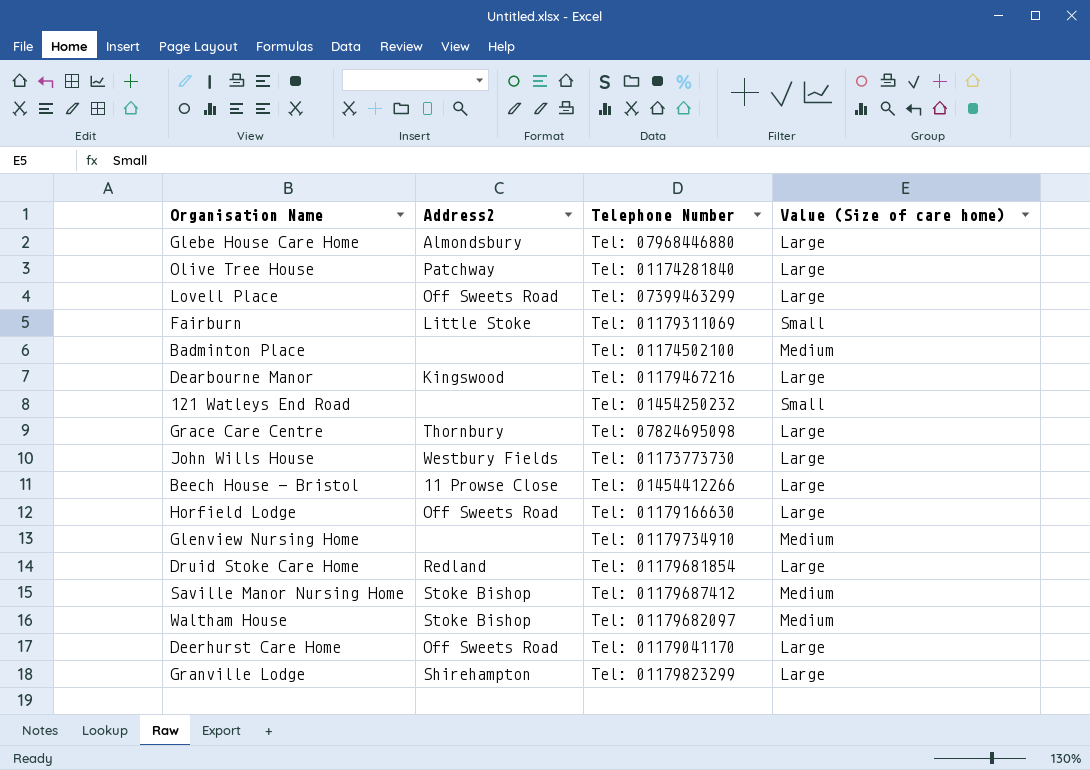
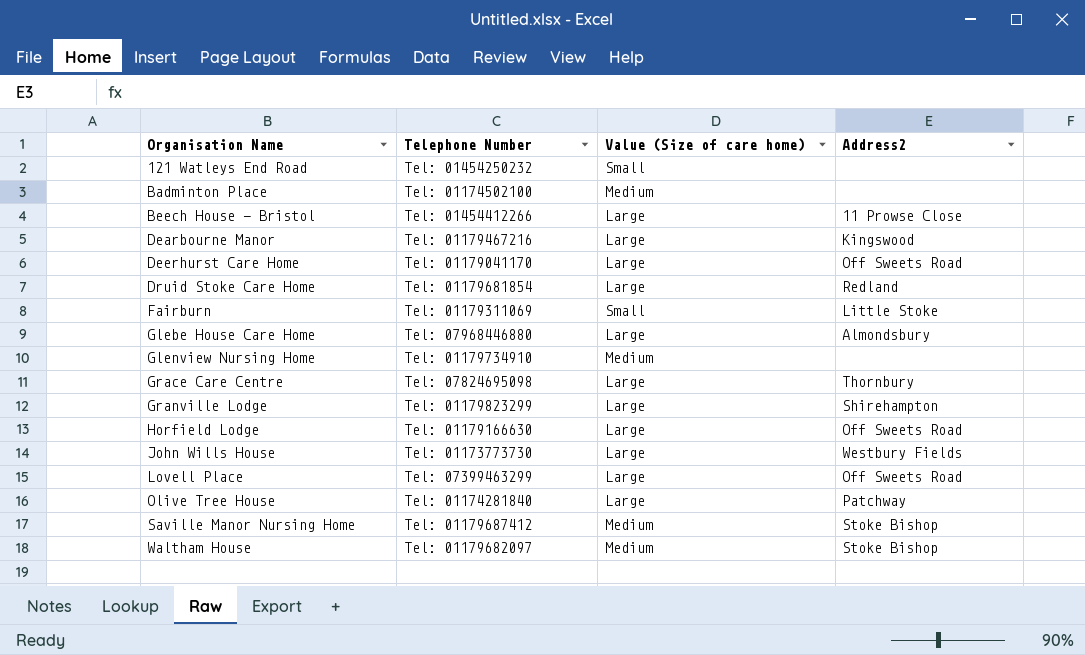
row order: none -> Organisation Name ascending
column Address2 | position: 2 -> 4

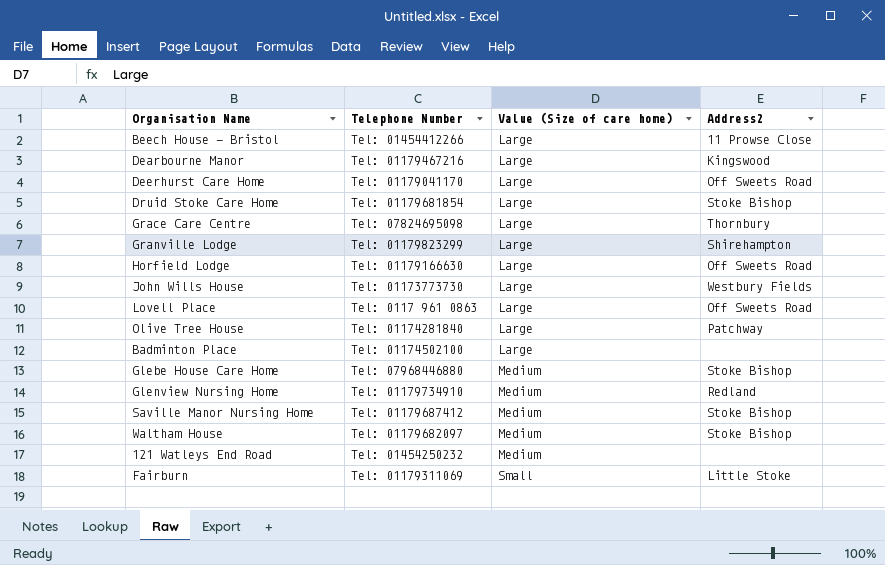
row order: Organisation Name ascending -> Value (Size of care home) ascending
Druid Stoke Care Home | Address2: Redland -> Stoke Bishop
Lovell Place | Telephone Number: Tel: 07399463299 -> Tel: 0117 961 0863
Badminton Place | Value (Size of care home): Medium -> Large
Glebe House Care Home | Value (Size of care home): Large -> Medium
Glebe House Care Home | Address2: Almondsbury -> Stoke Bishop
Glenview Nursing Home | Address2: none -> Redland
121 Watleys End Road | Value (Size of care home): Small -> Medium

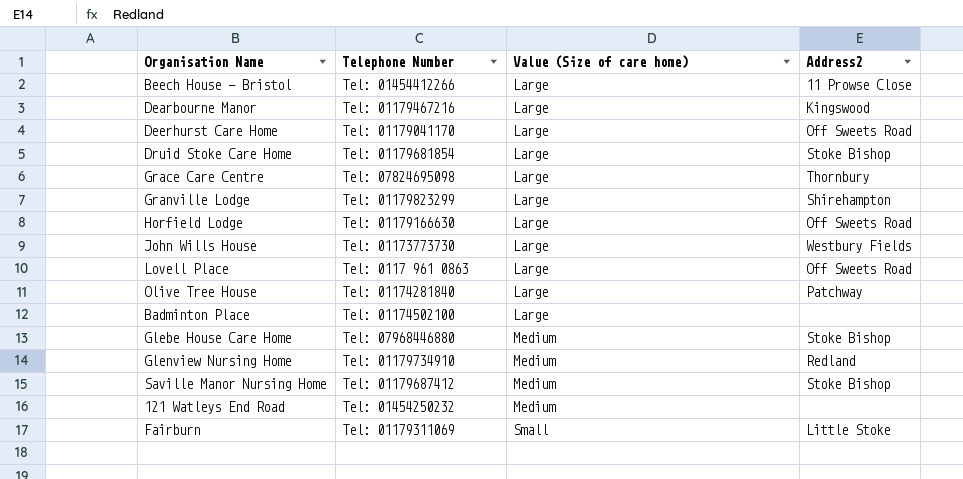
row Waltham House: Tel: 01179682097 | Medium | Stoke Bishop -> none

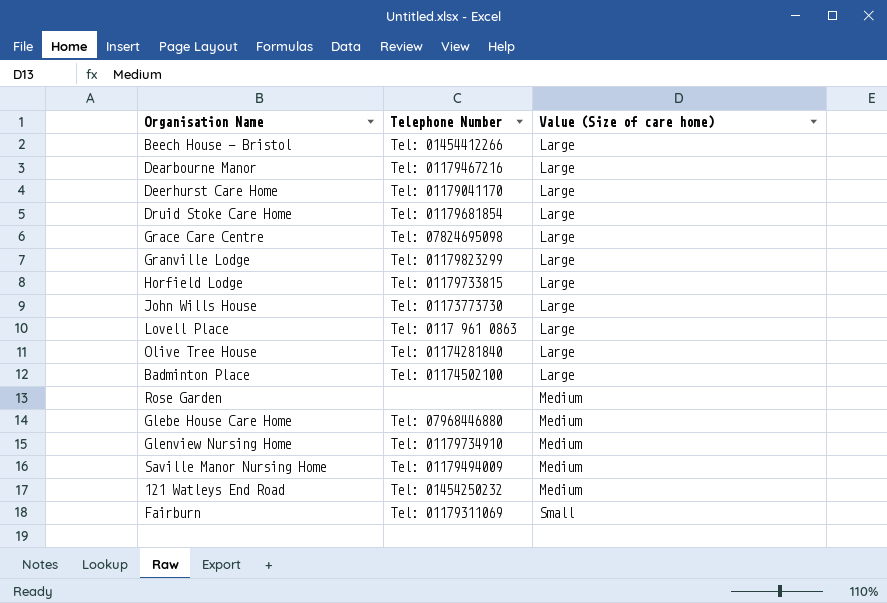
column Address2 | position: 4 -> none
Horfield Lodge | Telephone Number: Tel: 01179166630 -> Tel: 01179733815
row Rose Garden: none -> none | Medium
Saville Manor Nursing Home | Telephone Number: Tel: 01179687412 -> Tel: 01179494009

